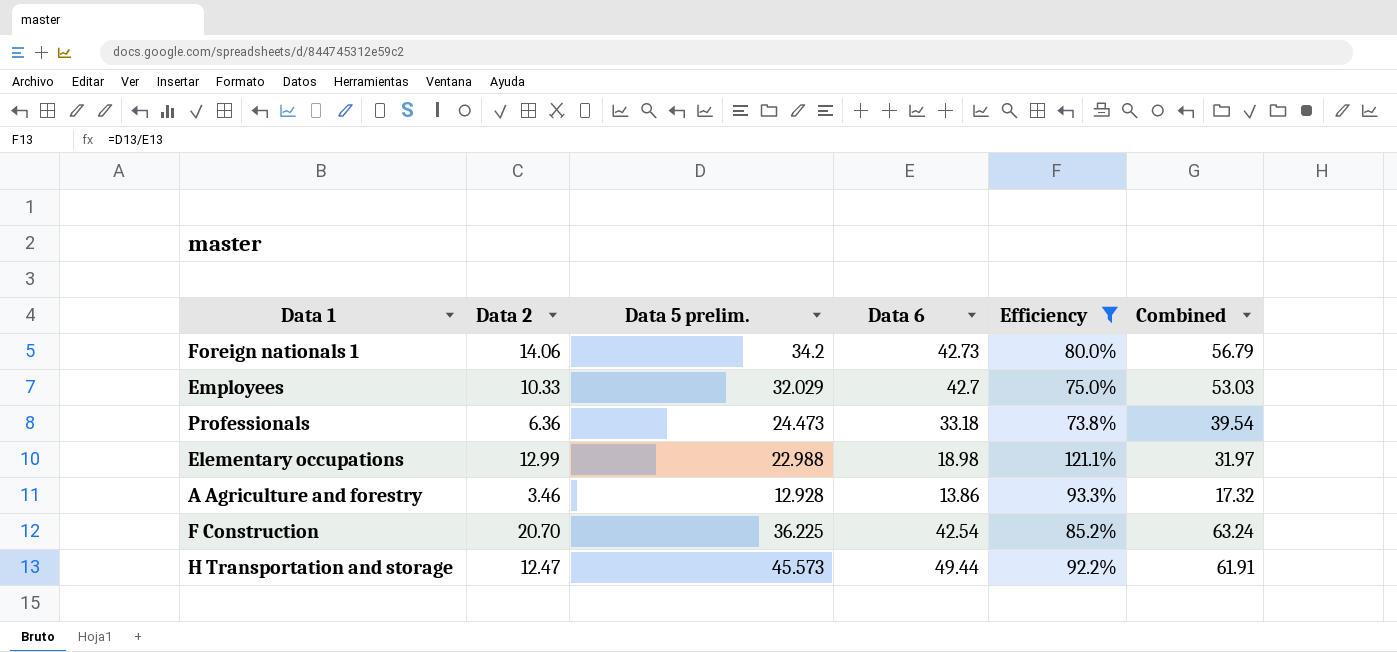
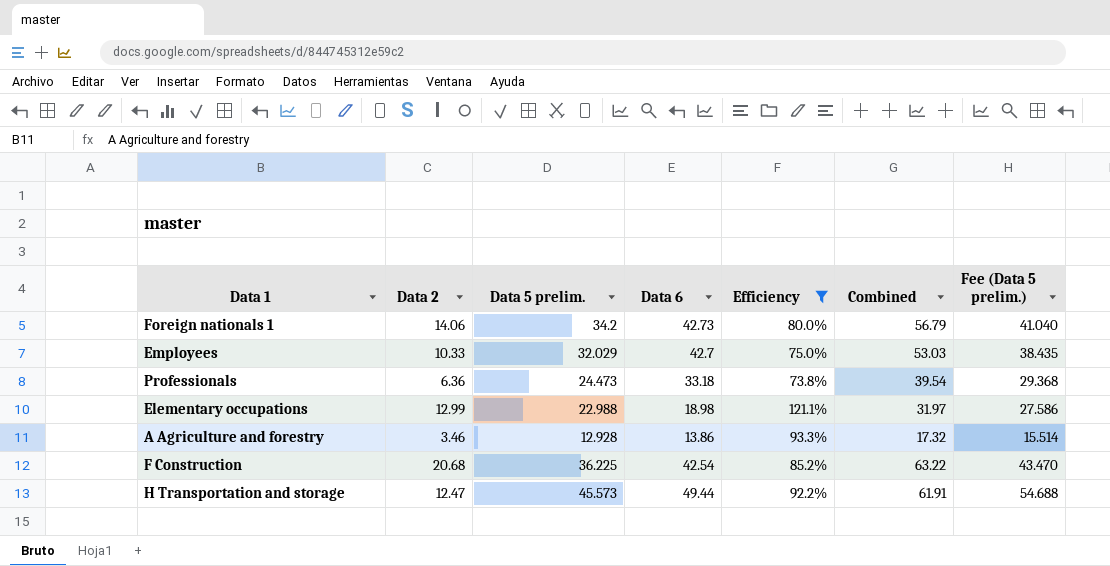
column Fee (Data 5 prelim.) | formula: none -> [Data 5 prelim.] * 1.2
F Construction | Data 2: 20.70 -> 20.68
F Construction | Combined: 63.24 -> 63.22

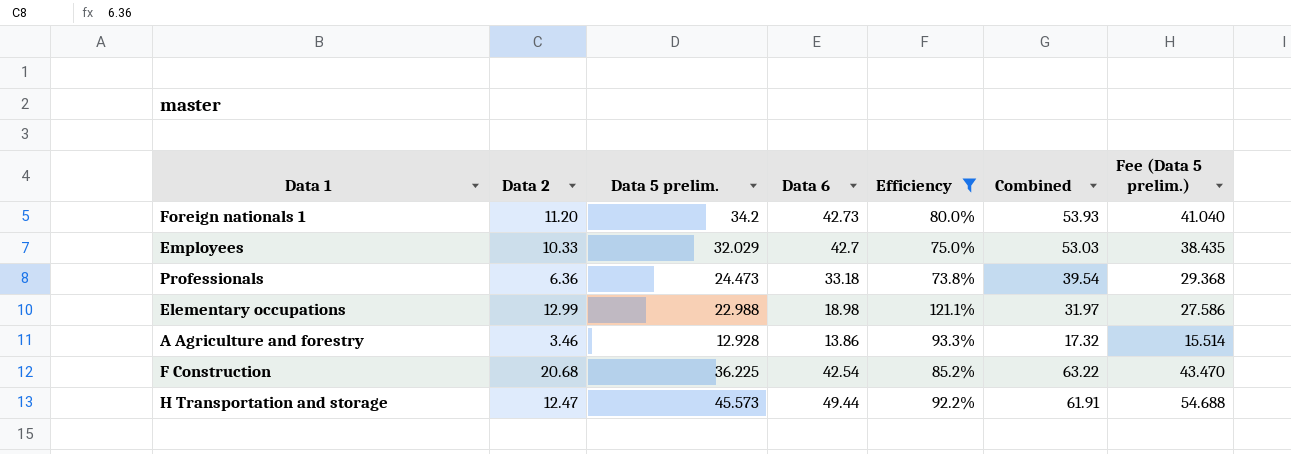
Foreign nationals 1 | Data 2: 14.06 -> 11.20
Foreign nationals 1 | Combined: 56.79 -> 53.93

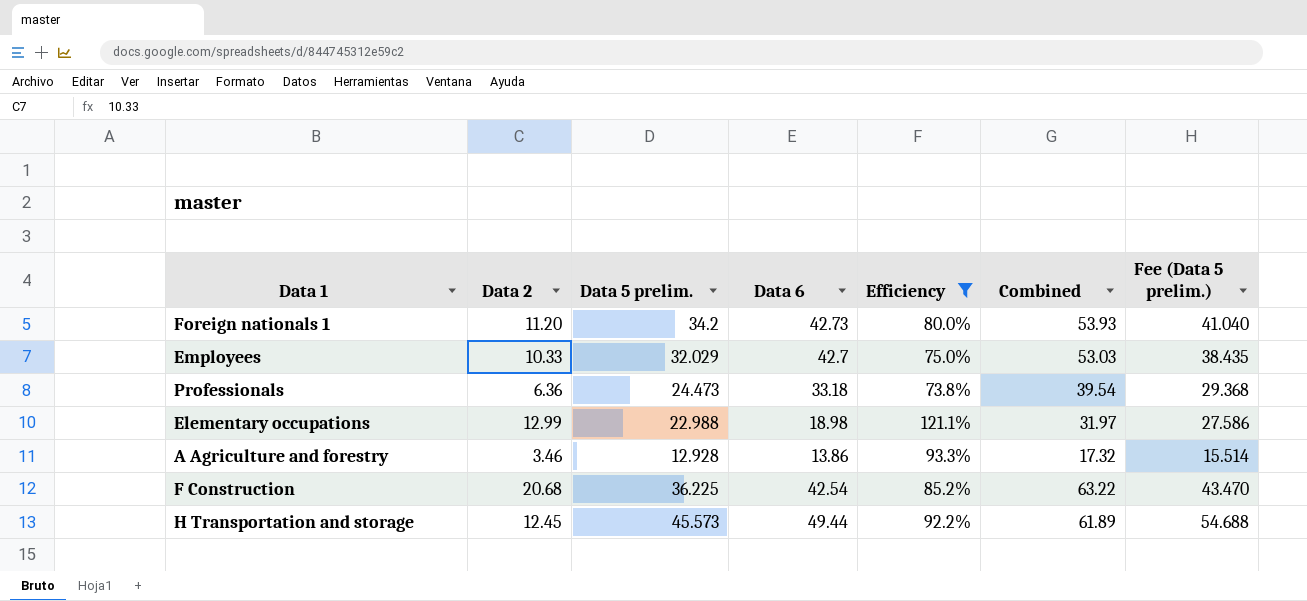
H Transportation and storage | Data 2: 12.47 -> 12.45
H Transportation and storage | Combined: 61.91 -> 61.89

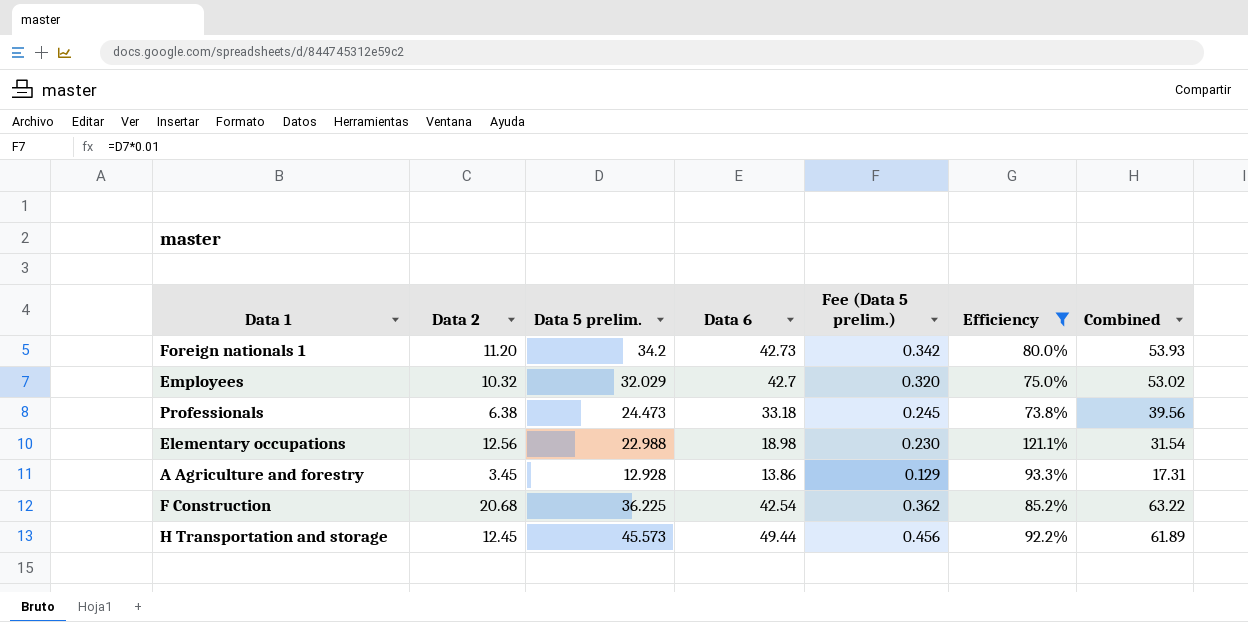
column Fee (Data 5 prelim.) | formula: [Data 5 prelim.] * 1.2 -> [Data 5 prelim.] * 0.01
column Fee (Data 5 prelim.) | position: 7 -> 5
Employees | Data 2: 10.33 -> 10.32
Employees | Combined: 53.03 -> 53.02
Professionals | Data 2: 6.36 -> 6.38
Professionals | Combined: 39.54 -> 39.56
Elementary occupations | Data 2: 12.99 -> 12.56
Elementary occupations | Combined: 31.97 -> 31.54
A Agriculture and forestry | Data 2: 3.46 -> 3.45
A Agriculture and forestry | Combined: 17.32 -> 17.31

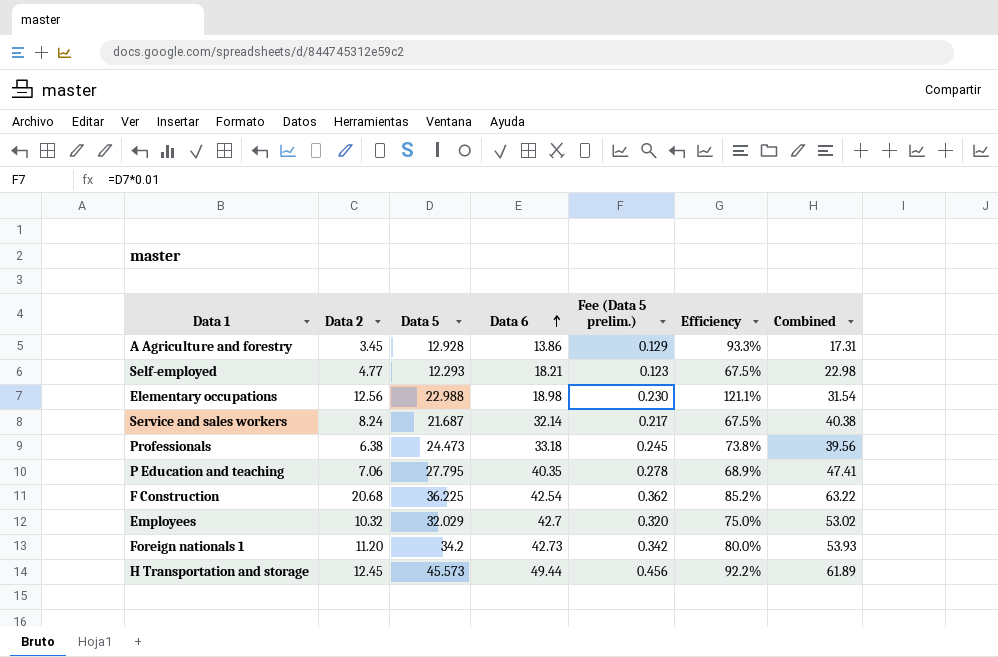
filter: Efficiency >= 73.8% -> none
row order: none -> Data 6 ascending
column name: Data 5 prelim. -> Data 5

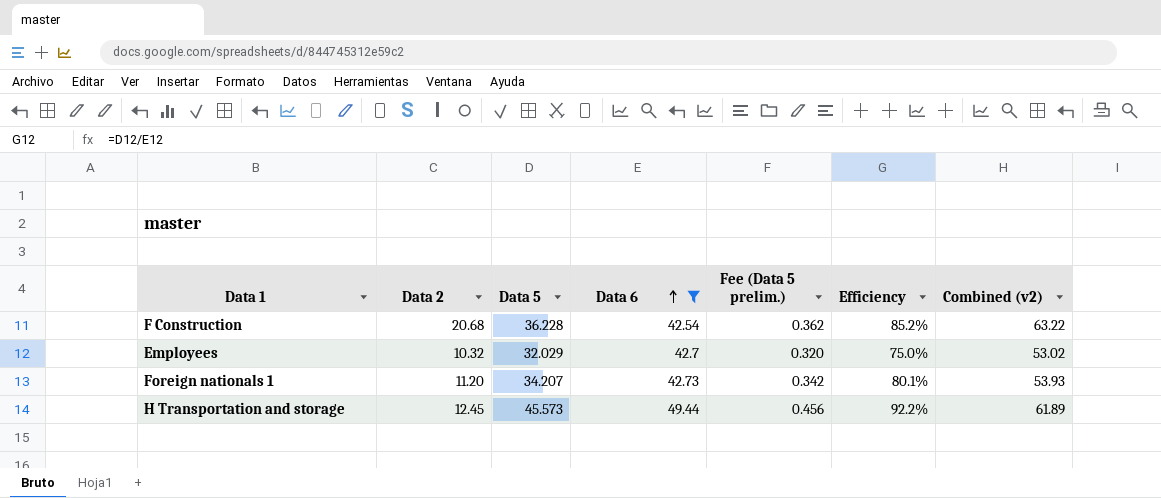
filter: none -> Data 6 >= 42.54
column name: Combined -> Combined (v2)
F Construction | Data 5: 36.225 -> 36.228
Foreign nationals 1 | Data 5: 34.2 -> 34.207
Foreign nationals 1 | Efficiency: 80.0% -> 80.1%

